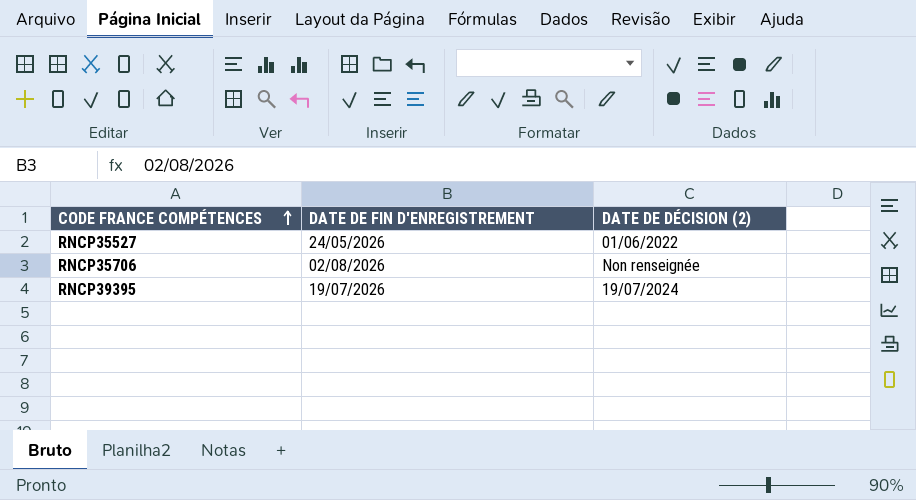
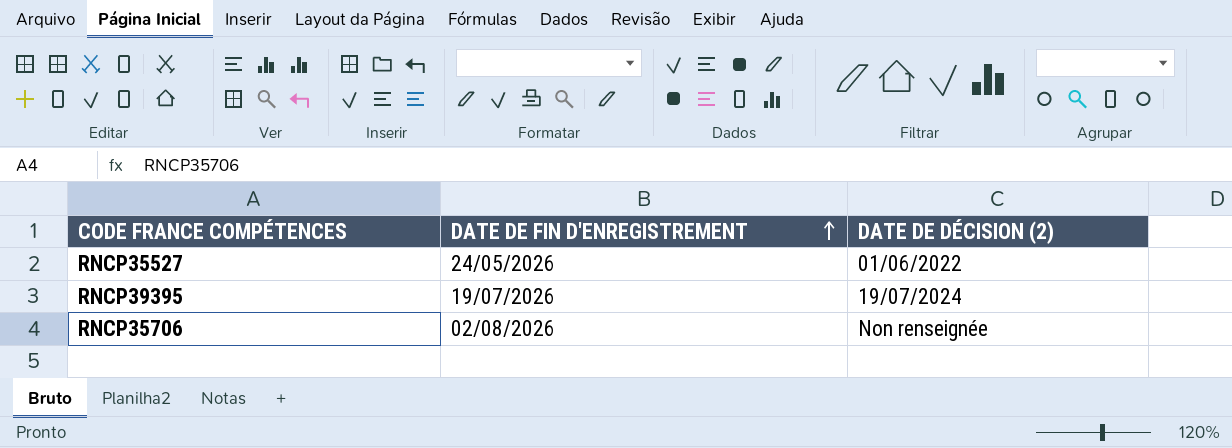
row order: CODE FRANCE COMPÉTENCES ascending -> DATE DE FIN D'ENREGISTREMENT ascending

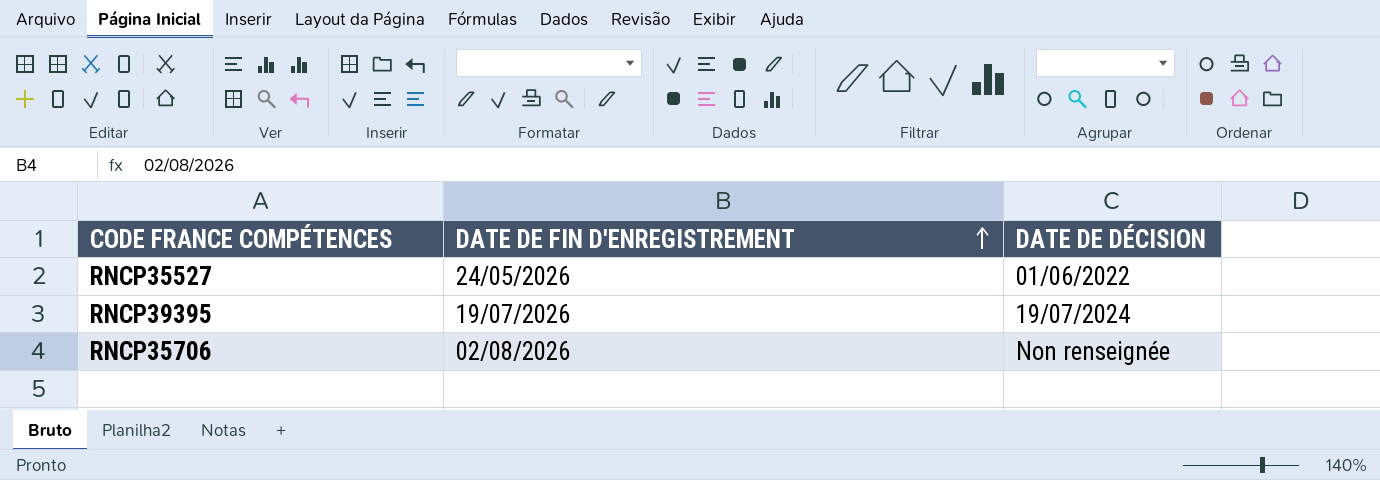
column name: DATE DE DÉCISION (2) -> DATE DE DÉCISION

